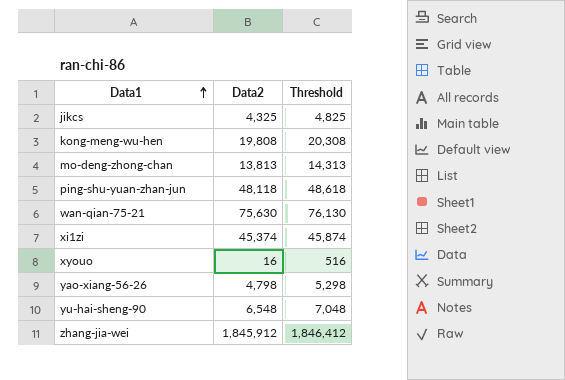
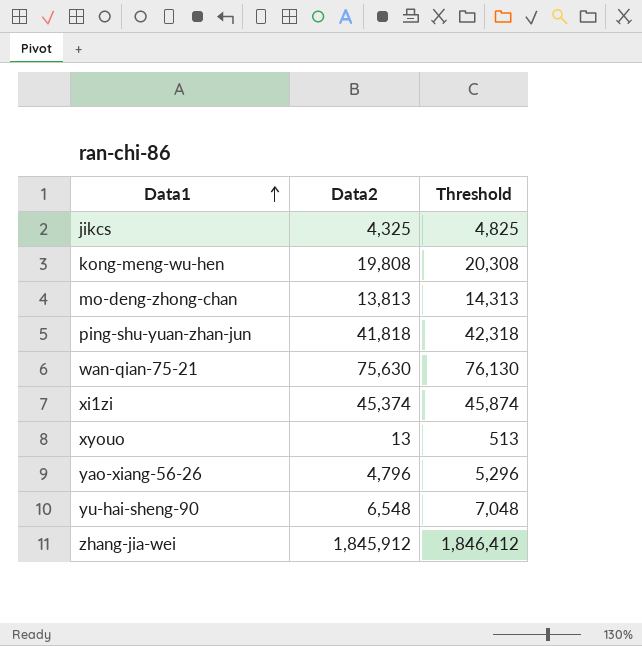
ping-shu-yuan-zhan-jun | Data2: 48,118 -> 41,818
ping-shu-yuan-zhan-jun | Threshold: 48,618 -> 42,318
xyouo | Data2: 16 -> 13
xyouo | Threshold: 516 -> 513
yao-xiang-56-26 | Data2: 4,798 -> 4,796
yao-xiang-56-26 | Threshold: 5,298 -> 5,296

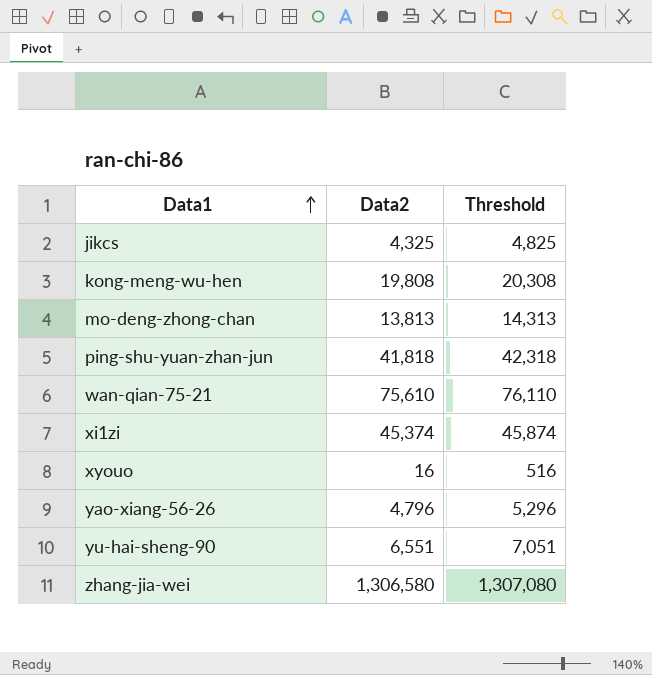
wan-qian-75-21 | Data2: 75,630 -> 75,610
wan-qian-75-21 | Threshold: 76,130 -> 76,110
xyouo | Data2: 13 -> 16
xyouo | Threshold: 513 -> 516
yu-hai-sheng-90 | Data2: 6,548 -> 6,551
yu-hai-sheng-90 | Threshold: 7,048 -> 7,051
zhang-jia-wei | Data2: 1,845,912 -> 1,306,580
zhang-jia-wei | Threshold: 1,846,412 -> 1,307,080

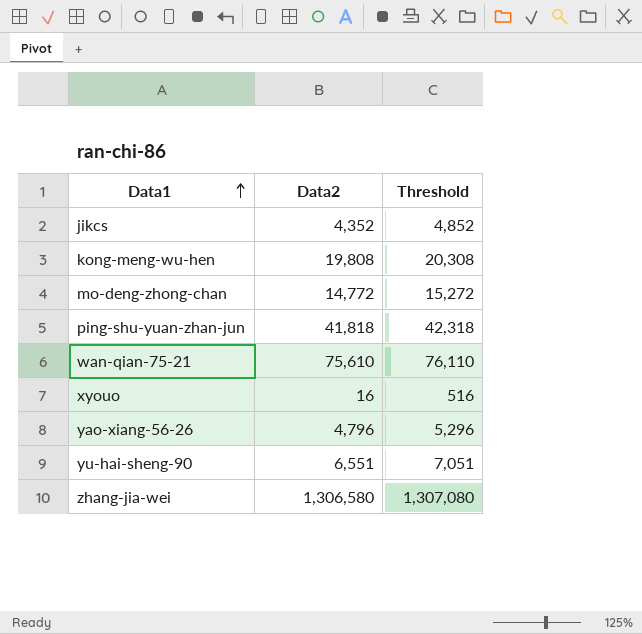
row xi1zi: 45,374 | 45,874 -> none
jikcs | Data2: 4,325 -> 4,352
jikcs | Threshold: 4,825 -> 4,852
mo-deng-zhong-chan | Data2: 13,813 -> 14,772
mo-deng-zhong-chan | Threshold: 14,313 -> 15,272

